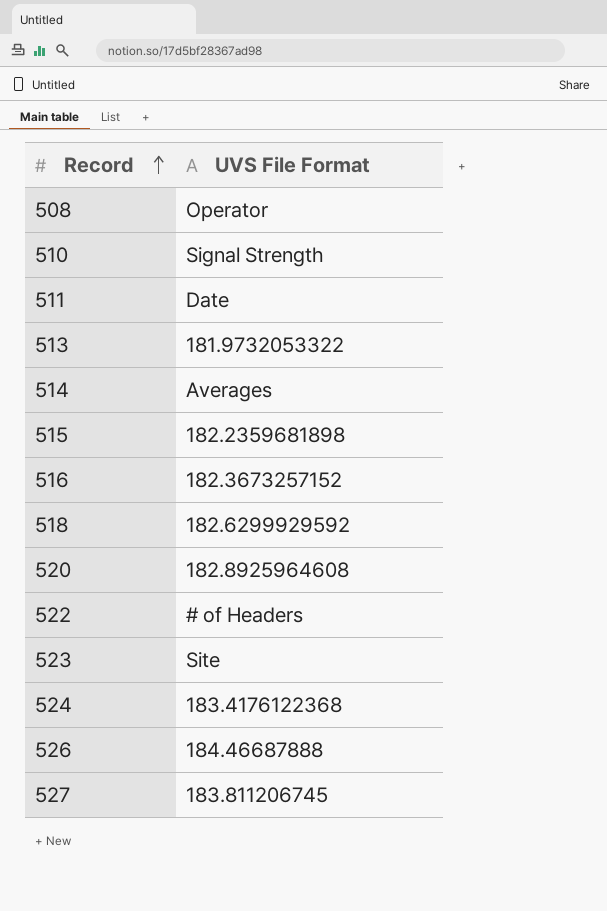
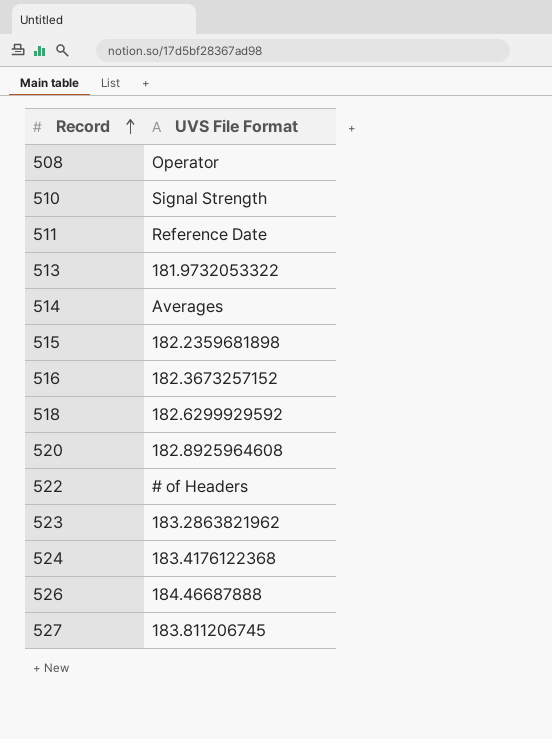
511 | UVS File Format: Date -> Reference Date
523 | UVS File Format: Site -> 183.2863821962

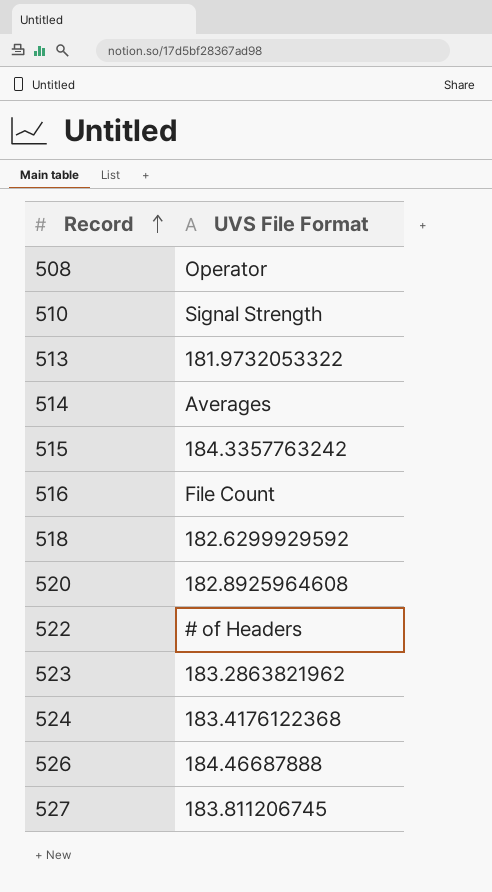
row 511: Reference Date -> none
515 | UVS File Format: 182.2359681898 -> 184.3357763242
516 | UVS File Format: 182.3673257152 -> File Count

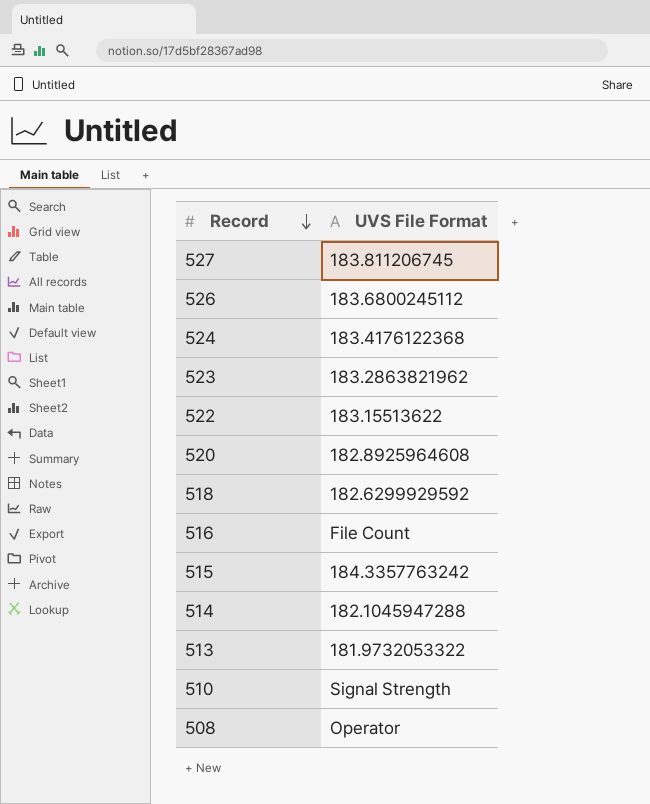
row order: Record ascending -> Record descending
526 | UVS File Format: 184.46687888 -> 183.6800245112
522 | UVS File Format: # of Headers -> 183.15513622
514 | UVS File Format: Averages -> 182.1045947288

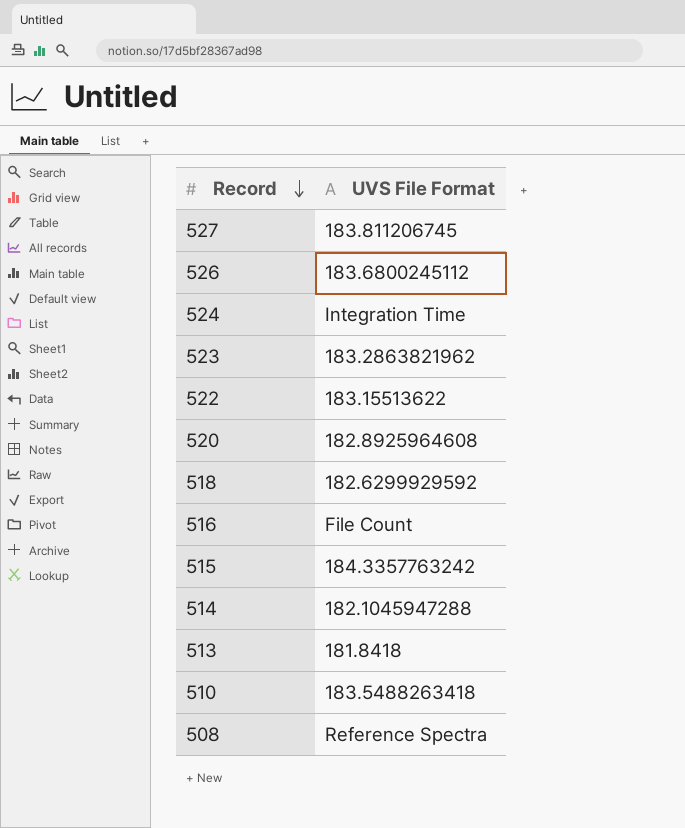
524 | UVS File Format: 183.4176122368 -> Integration Time
513 | UVS File Format: 181.9732053322 -> 181.8418
510 | UVS File Format: Signal Strength -> 183.5488263418
508 | UVS File Format: Operator -> Reference Spectra

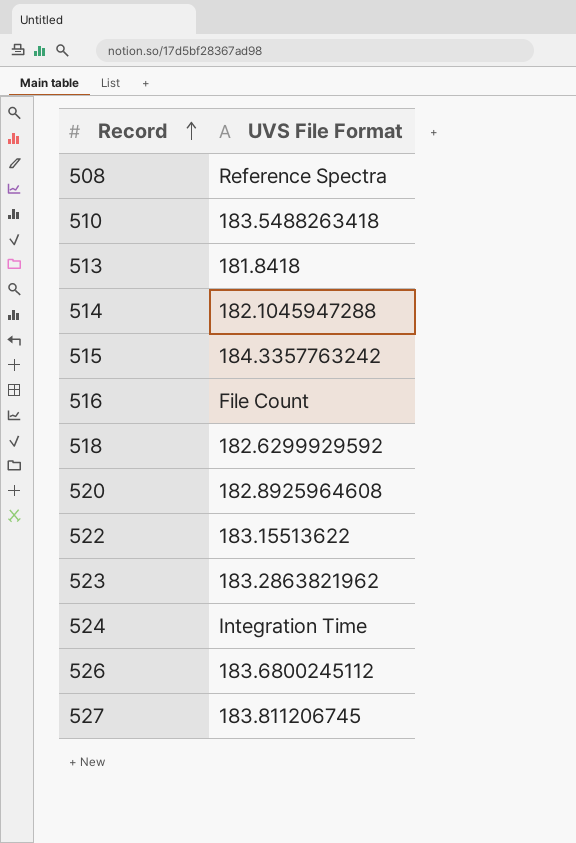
row order: Record descending -> Record ascending

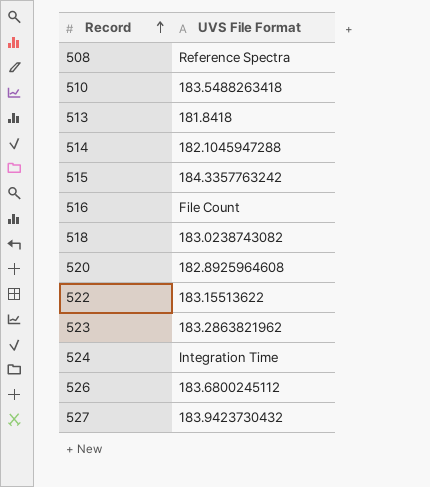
518 | UVS File Format: 182.6299929592 -> 183.0238743082
527 | UVS File Format: 183.811206745 -> 183.9423730432

